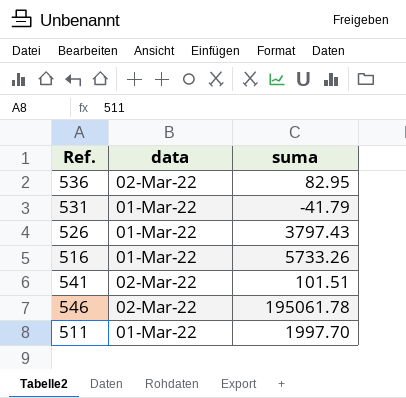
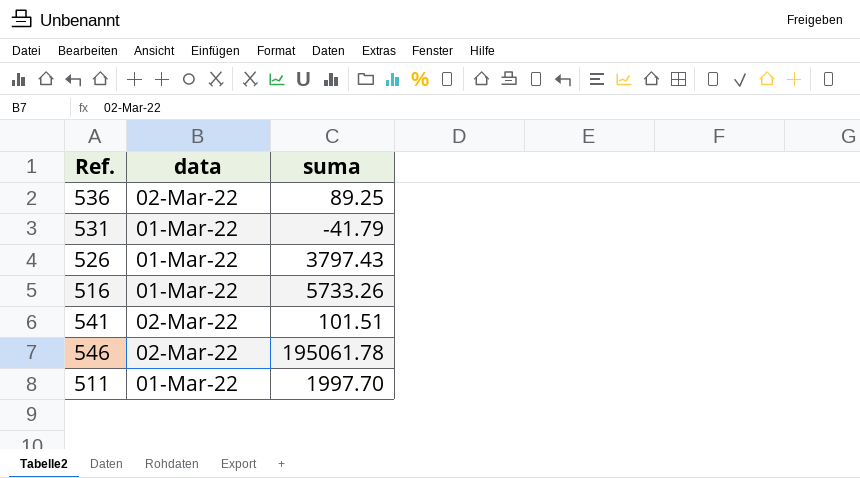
536 | suma: 82.95 -> 89.25

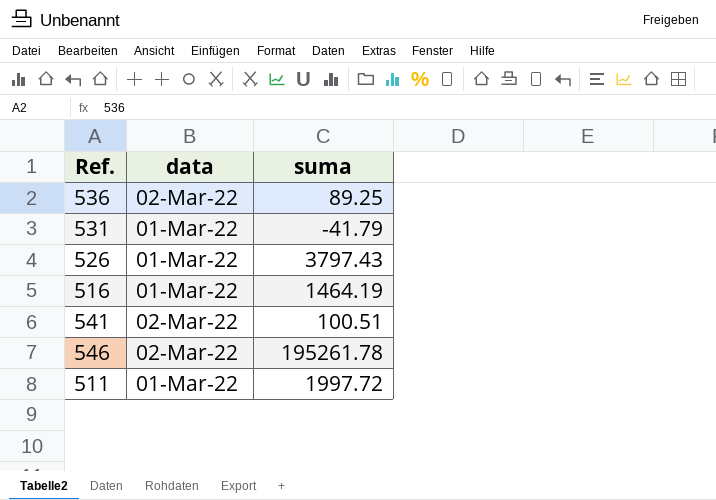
516 | suma: 5733.26 -> 1464.19
541 | suma: 101.51 -> 100.51
546 | suma: 195061.78 -> 195261.78
511 | suma: 1997.70 -> 1997.72

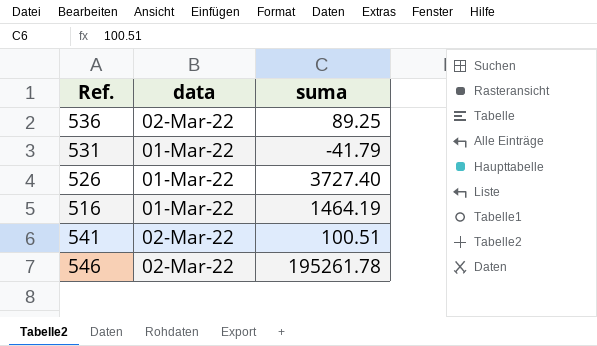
row 511: 01-Mar-22 | 1997.72 -> none
526 | suma: 3797.43 -> 3727.40

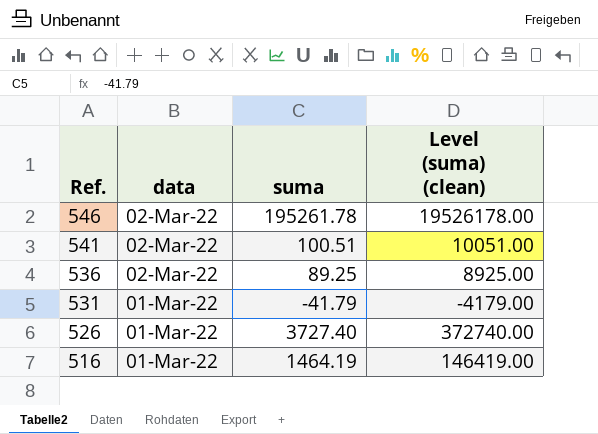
row order: none -> Ref. descending
column Level (suma) (clean) | formula: none -> [suma] * 100

